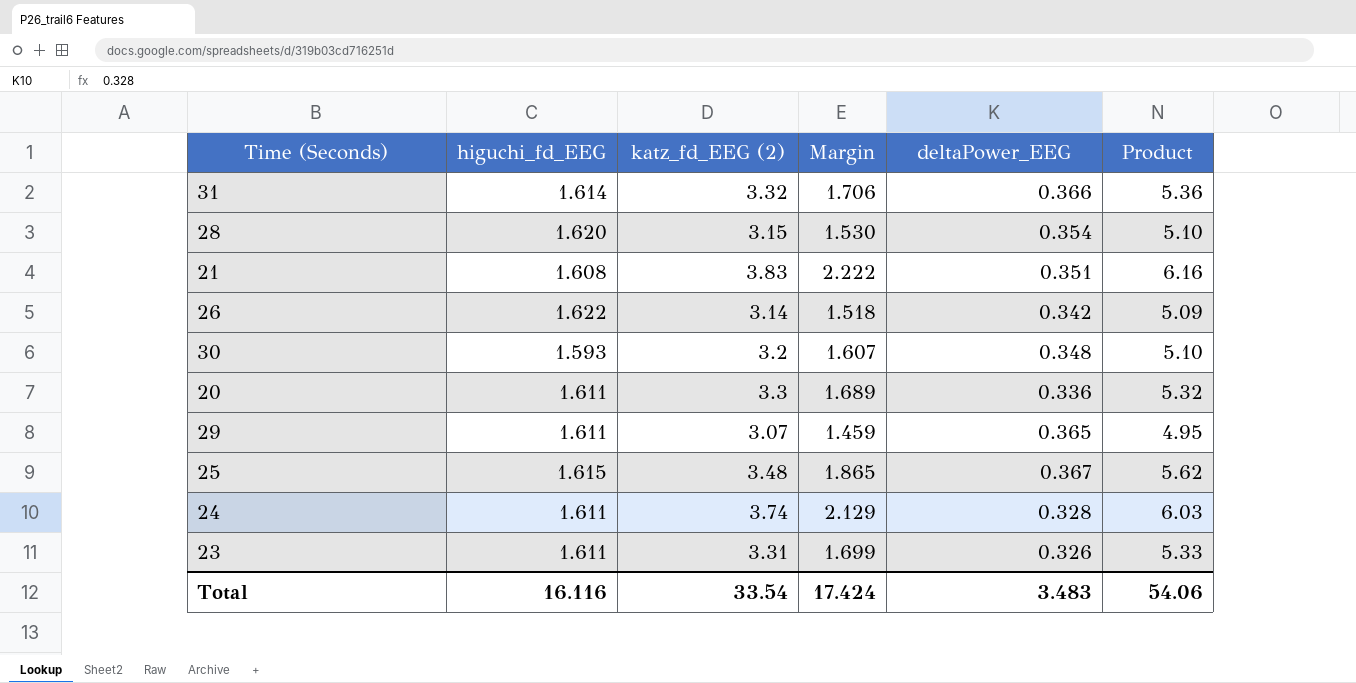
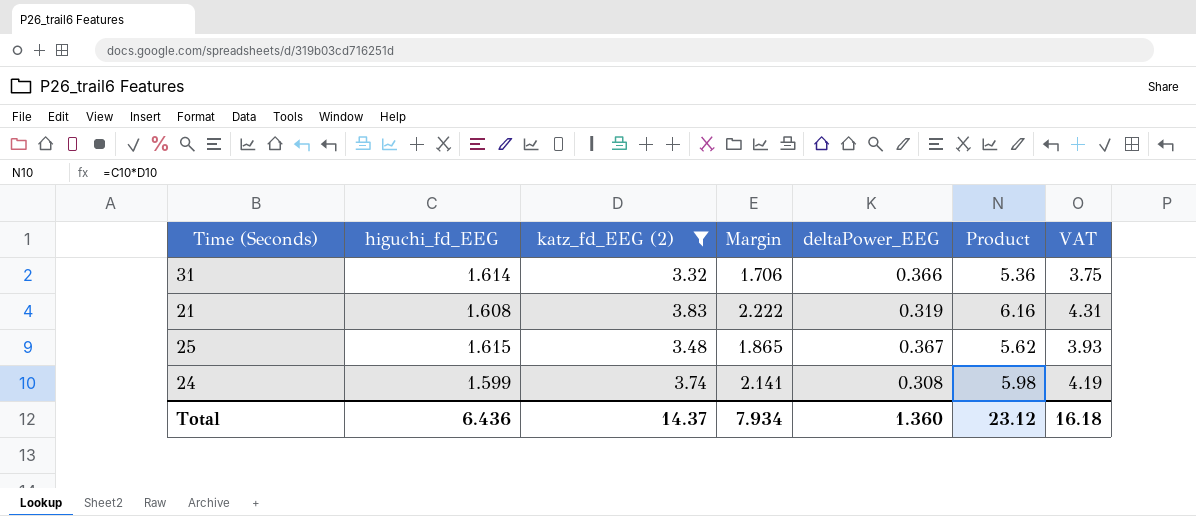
filter: none -> katz_fd_EEG (2) >= 3.32
column VAT | formula: none -> [Product] * 0.7
21 | deltaPower_EEG: 0.351 -> 0.319
24 | higuchi_fd_EEG: 1.611 -> 1.599
24 | Margin: 2.129 -> 2.141
24 | deltaPower_EEG: 0.328 -> 0.308
24 | Product: 6.03 -> 5.98
Total | higuchi_fd_EEG: 16.116 -> 6.436
Total | katz_fd_EEG (2): 33.54 -> 14.37
Total | Margin: 17.424 -> 7.934
Total | deltaPower_EEG: 3.483 -> 1.360
Total | Product: 54.06 -> 23.12

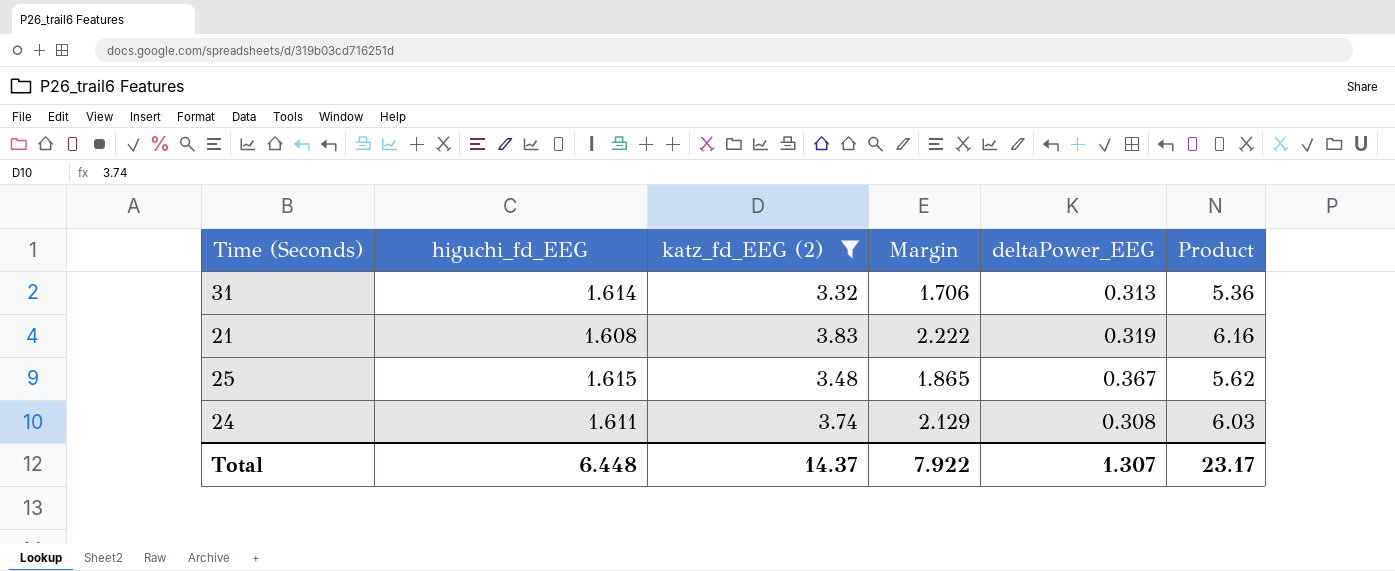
column VAT | formula: [Product] * 0.7 -> none
31 | deltaPower_EEG: 0.366 -> 0.313
24 | higuchi_fd_EEG: 1.599 -> 1.611
24 | Margin: 2.141 -> 2.129
24 | Product: 5.98 -> 6.03
Total | higuchi_fd_EEG: 6.436 -> 6.448
Total | Margin: 7.934 -> 7.922
Total | deltaPower_EEG: 1.360 -> 1.307
Total | Product: 23.12 -> 23.17

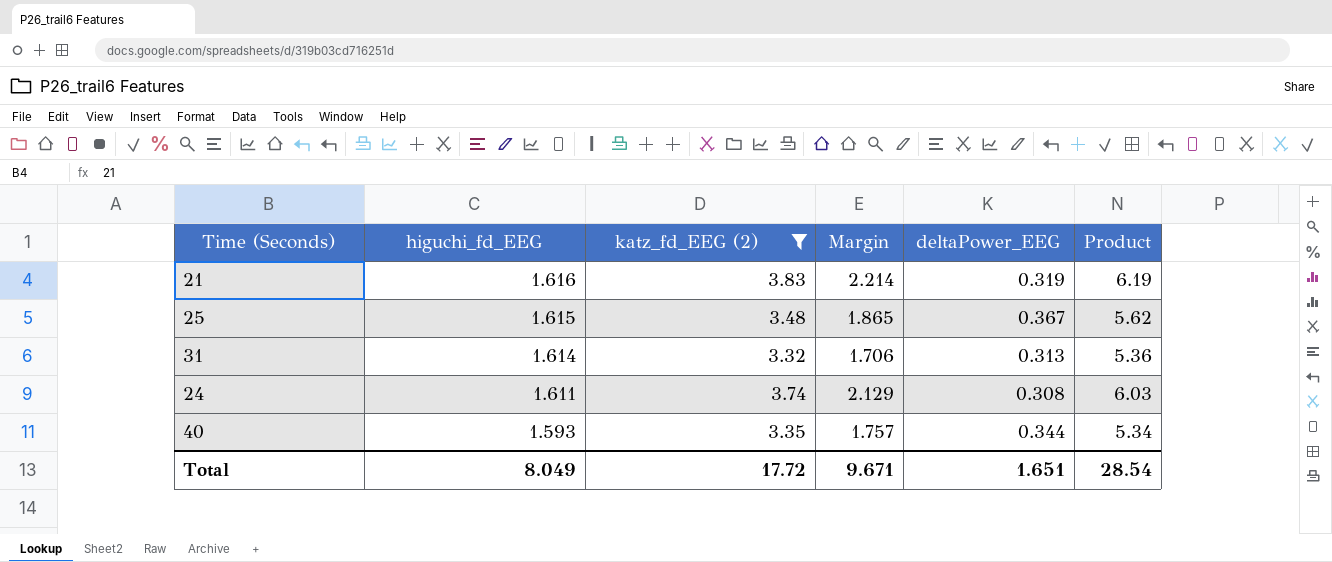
row order: none -> higuchi_fd_EEG descending
21 | higuchi_fd_EEG: 1.608 -> 1.616
21 | Margin: 2.222 -> 2.214
21 | Product: 6.16 -> 6.19
row 40: none -> 1.593 | 3.35 | 1.757 | 0.344 | 5.34
Total | higuchi_fd_EEG: 6.448 -> 8.049
Total | katz_fd_EEG (2): 14.37 -> 17.72
Total | Margin: 7.922 -> 9.671
Total | deltaPower_EEG: 1.307 -> 1.651
Total | Product: 23.17 -> 28.54

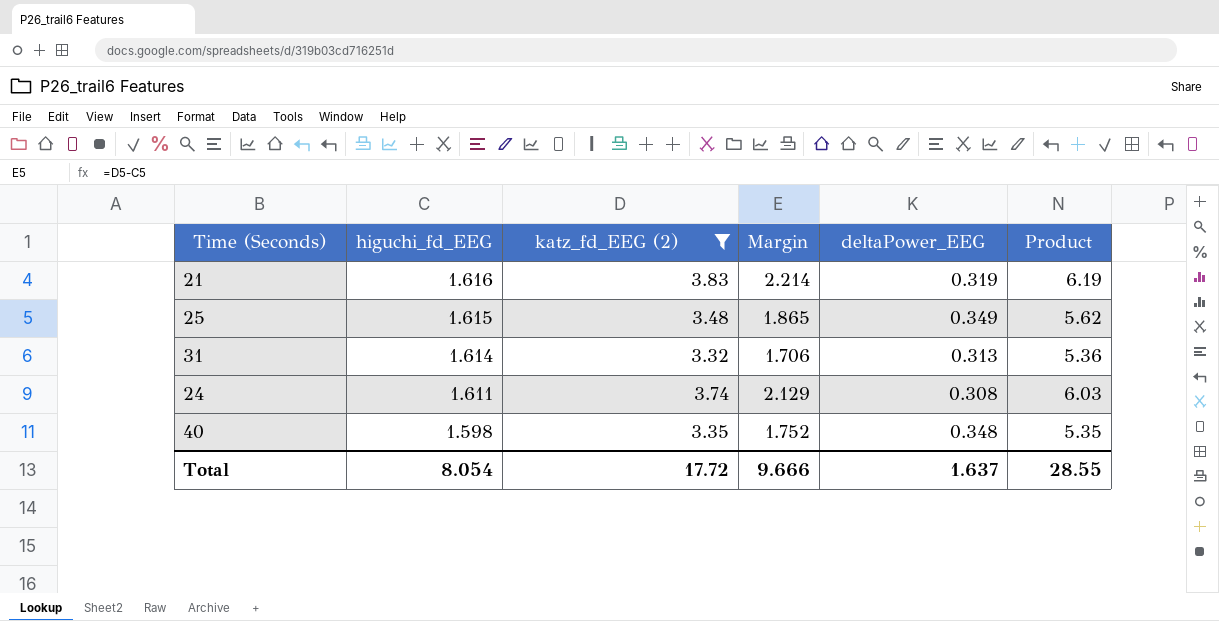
25 | deltaPower_EEG: 0.367 -> 0.349
40 | higuchi_fd_EEG: 1.593 -> 1.598
40 | Margin: 1.757 -> 1.752
40 | deltaPower_EEG: 0.344 -> 0.348
40 | Product: 5.34 -> 5.35
Total | higuchi_fd_EEG: 8.049 -> 8.054
Total | Margin: 9.671 -> 9.666
Total | deltaPower_EEG: 1.651 -> 1.637
Total | Product: 28.54 -> 28.55

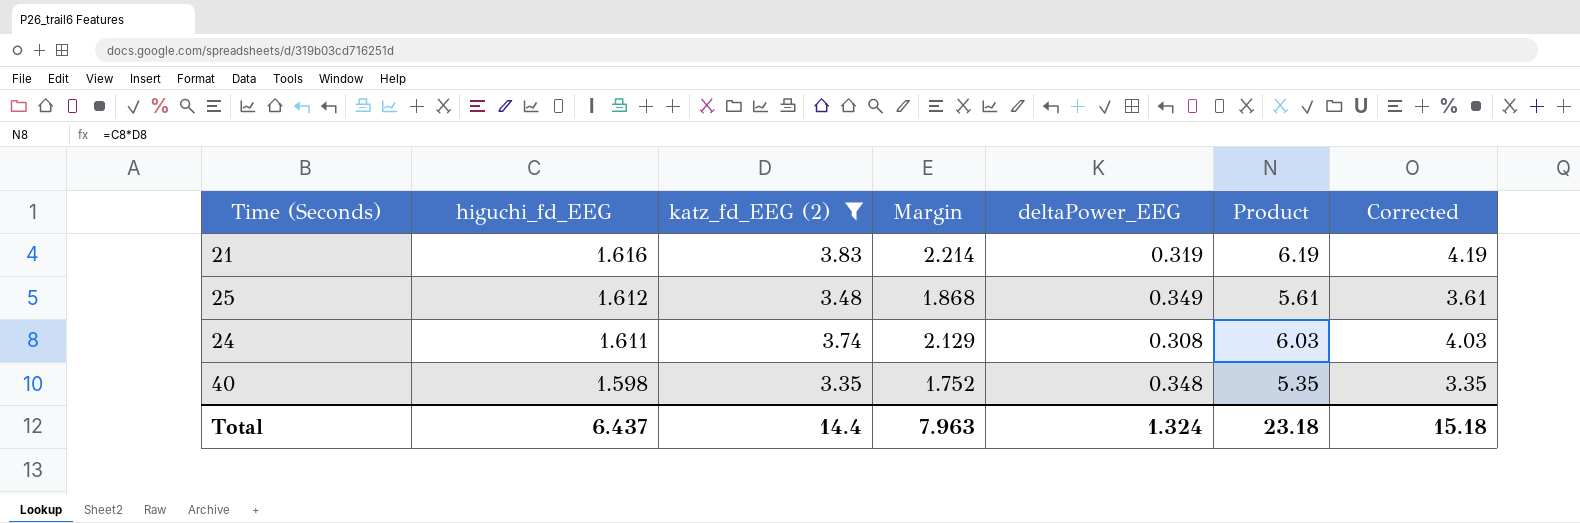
column Corrected | formula: none -> [Product] - 2
row 31: 1.614 | 3.32 | 1.706 | 0.313 | 5.36 -> none
25 | higuchi_fd_EEG: 1.615 -> 1.612
25 | Margin: 1.865 -> 1.868
25 | Product: 5.62 -> 5.61
Total | higuchi_fd_EEG: 8.054 -> 6.437
Total | katz_fd_EEG (2): 17.72 -> 14.4
Total | Margin: 9.666 -> 7.963
Total | deltaPower_EEG: 1.637 -> 1.324
Total | Product: 28.55 -> 23.18

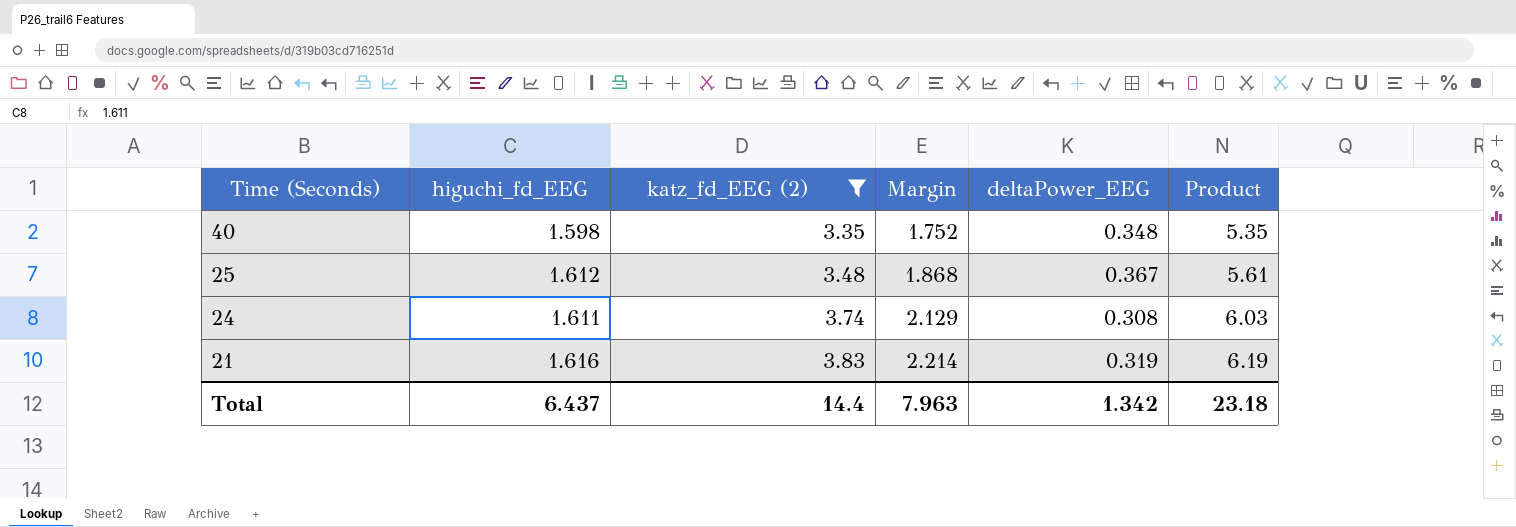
row order: higuchi_fd_EEG descending -> Time (Seconds) descending
column Corrected | formula: [Product] - 2 -> none
25 | deltaPower_EEG: 0.349 -> 0.367
Total | deltaPower_EEG: 1.324 -> 1.342

